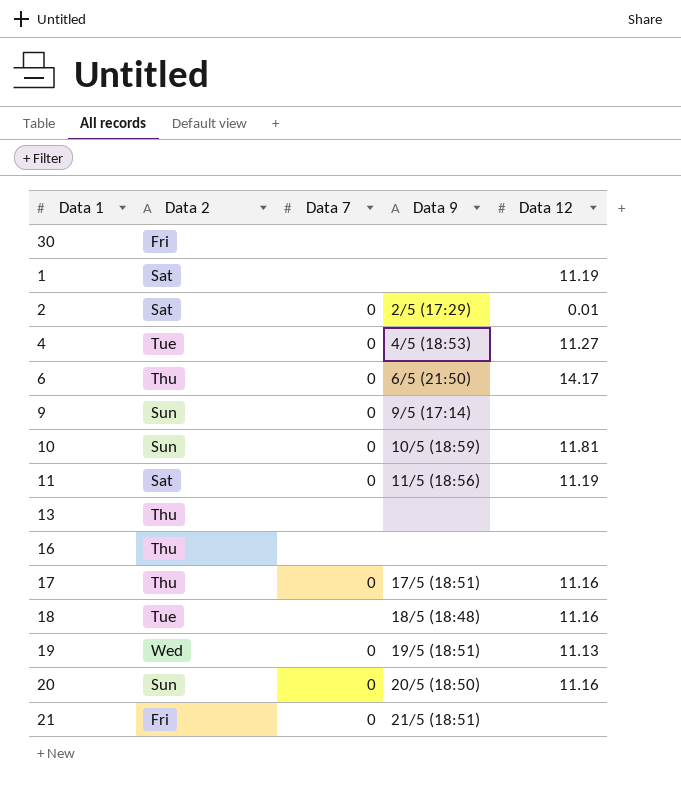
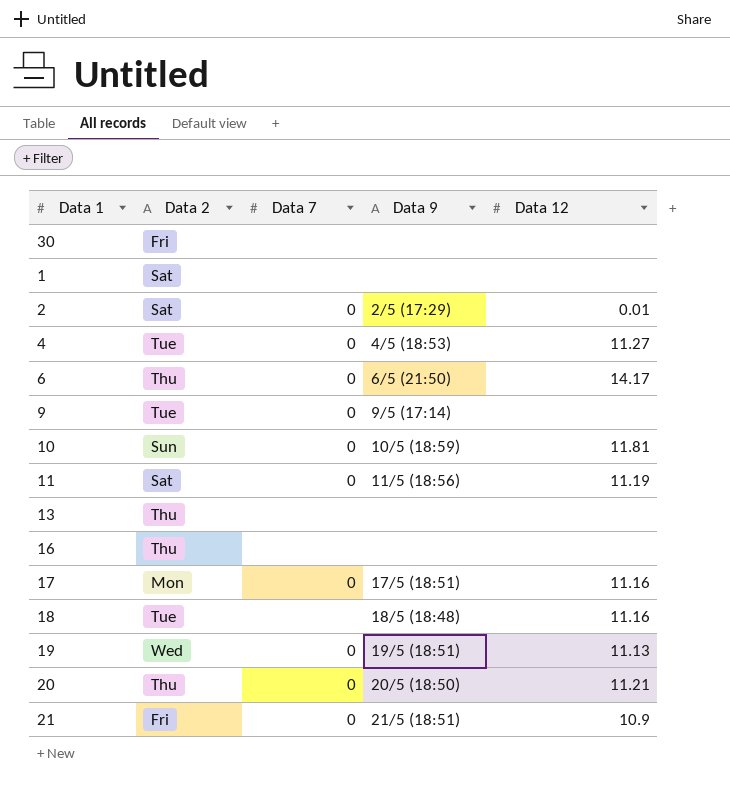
1 | Data 12: 11.19 -> none
9 | Data 2: Sun -> Tue
17 | Data 2: Thu -> Mon
20 | Data 2: Sun -> Thu
20 | Data 12: 11.16 -> 11.21
21 | Data 12: none -> 10.9

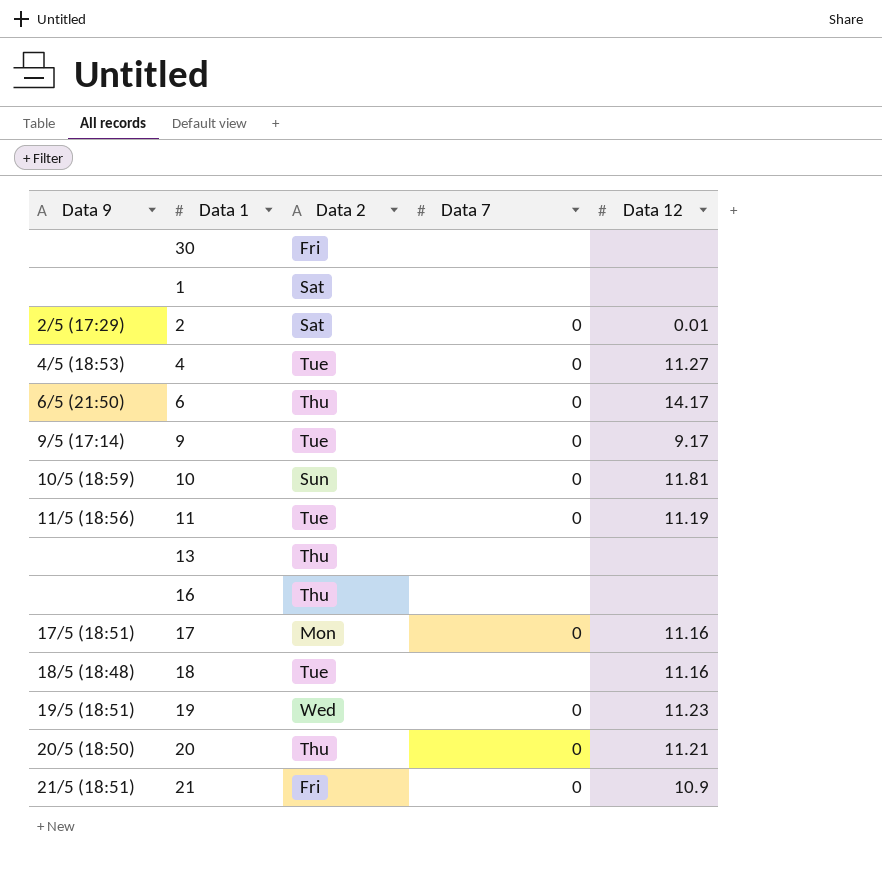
column Data 9 | position: 4 -> 1
9 | Data 12: none -> 9.17
11 | Data 2: Sat -> Tue
19 | Data 12: 11.13 -> 11.23

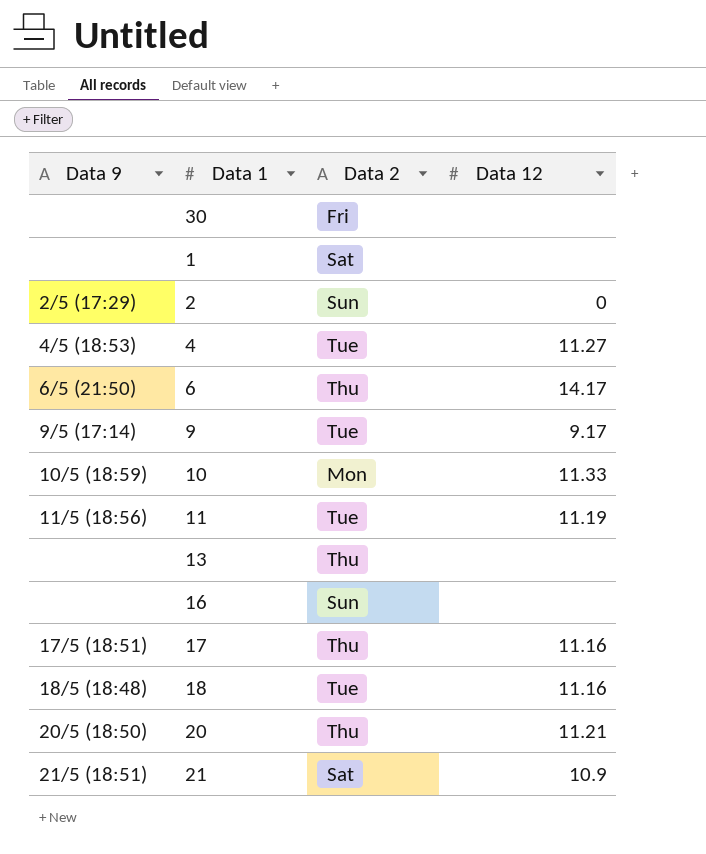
column Data 7 | position: 4 -> none
row 19: 19/5 (18:51) | Wed | 0 | 11.23 -> none
2 | Data 2: Sat -> Sun
2 | Data 12: 0.01 -> 0
10 | Data 2: Sun -> Mon
10 | Data 12: 11.81 -> 11.33
16 | Data 2: Thu -> Sun
17 | Data 2: Mon -> Thu
21 | Data 2: Fri -> Sat

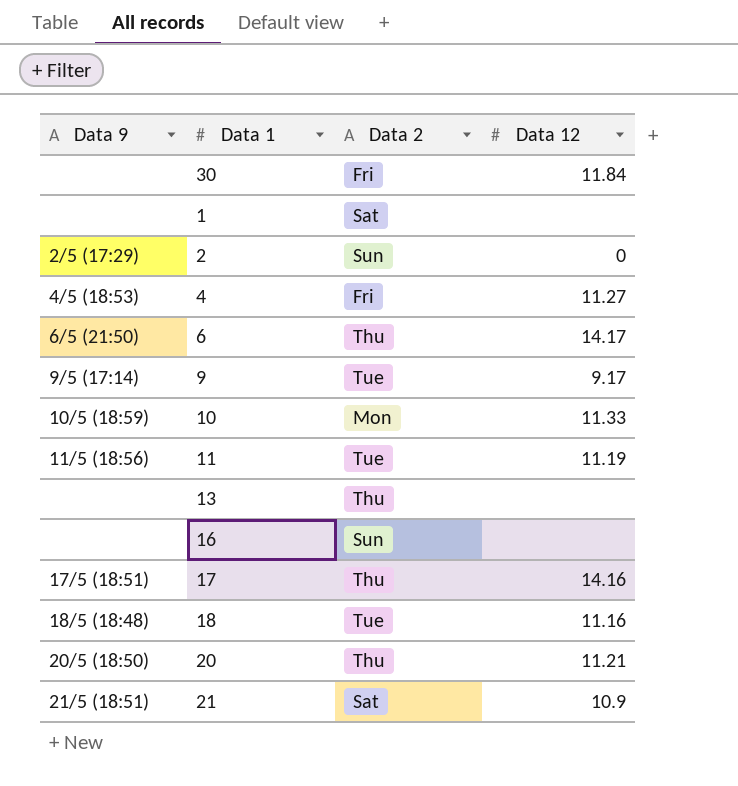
30 | Data 12: none -> 11.84
4 | Data 2: Tue -> Fri
17 | Data 12: 11.16 -> 14.16

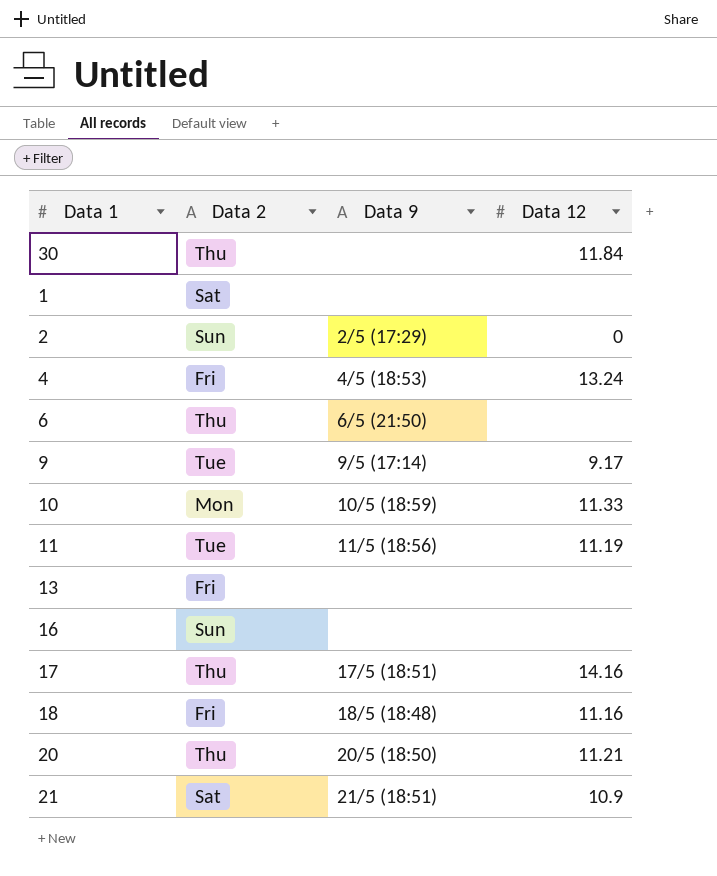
column Data 9 | position: 1 -> 3
30 | Data 2: Fri -> Thu
4 | Data 12: 11.27 -> 13.24
6 | Data 12: 14.17 -> none
13 | Data 2: Thu -> Fri
18 | Data 2: Tue -> Fri

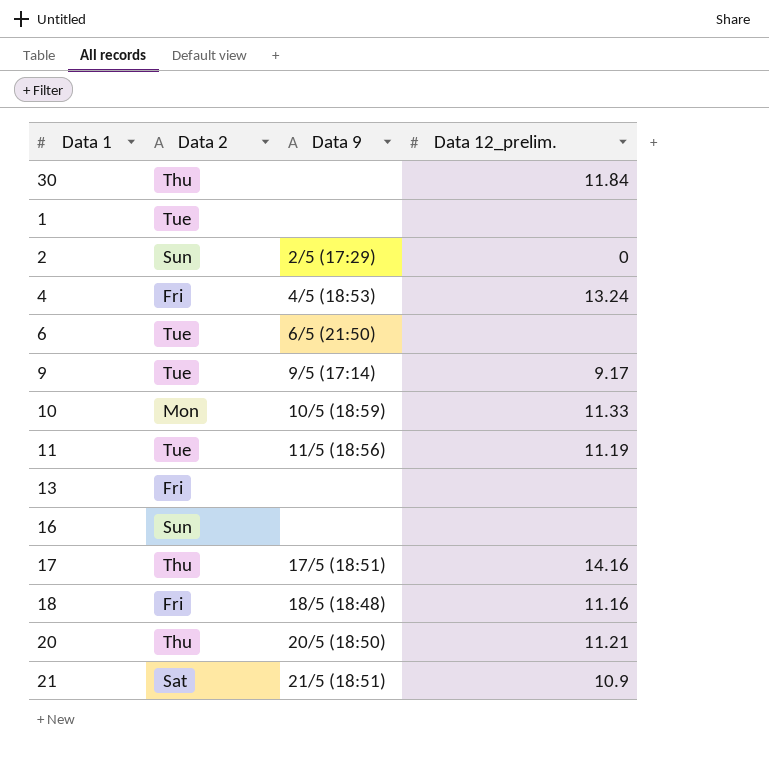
column name: Data 12 -> Data 12_prelim.
1 | Data 2: Sat -> Tue
6 | Data 2: Thu -> Tue

